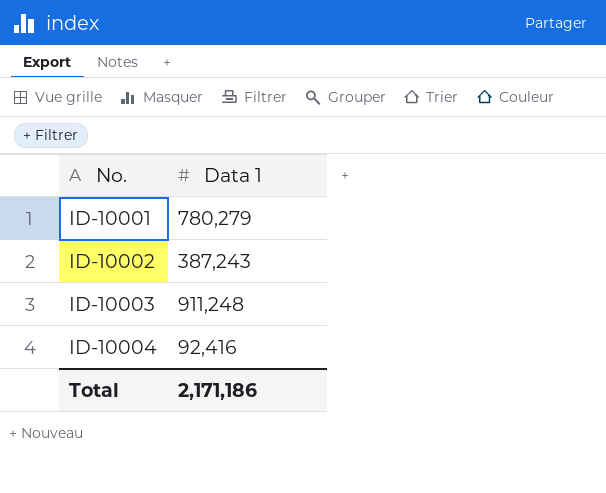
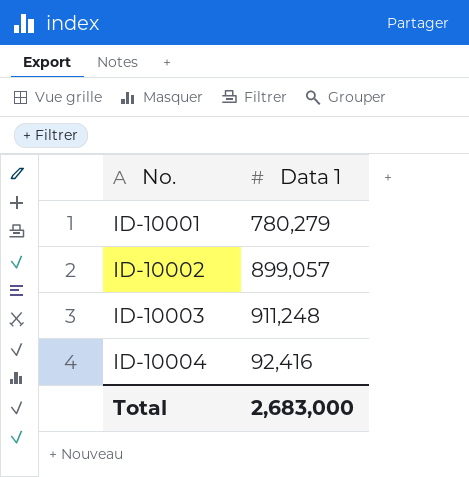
ID-10002 | Data 1: 387,243 -> 899,057
Total | Data 1: 2,171,186 -> 2,683,000

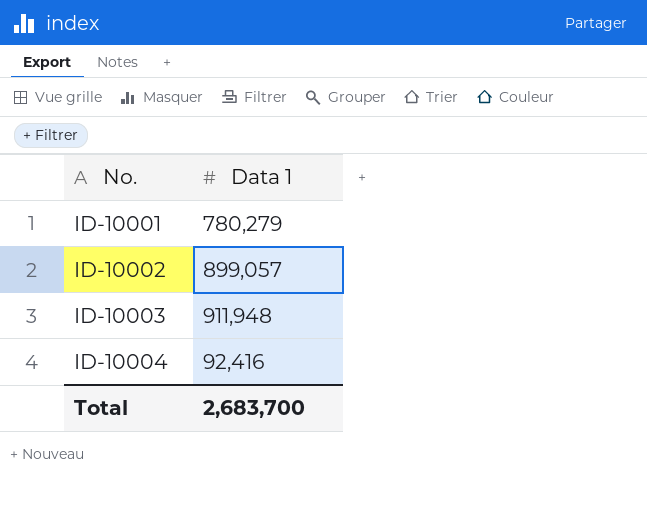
ID-10003 | Data 1: 911,248 -> 911,948
Total | Data 1: 2,683,000 -> 2,683,700

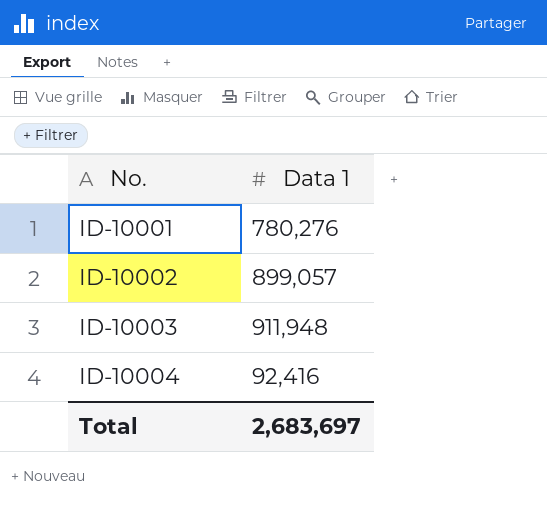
ID-10001 | Data 1: 780,279 -> 780,276
Total | Data 1: 2,683,700 -> 2,683,697

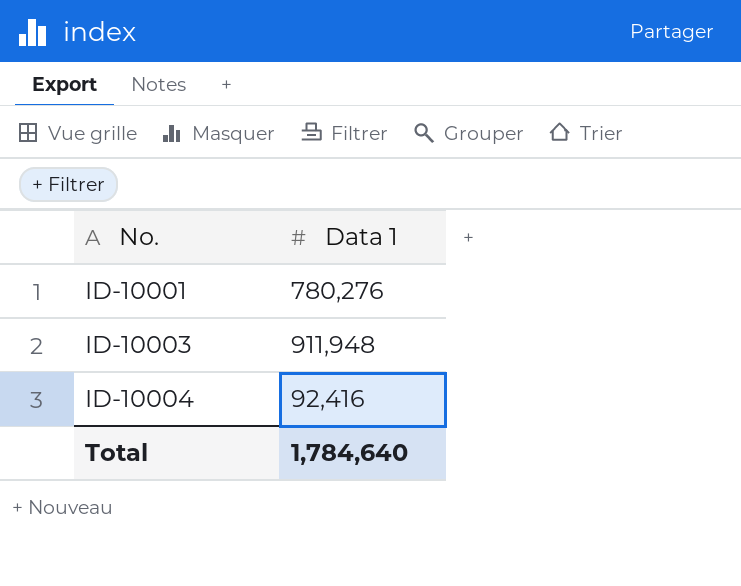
row ID-10002: 899,057 -> none
Total | Data 1: 2,683,697 -> 1,784,640

